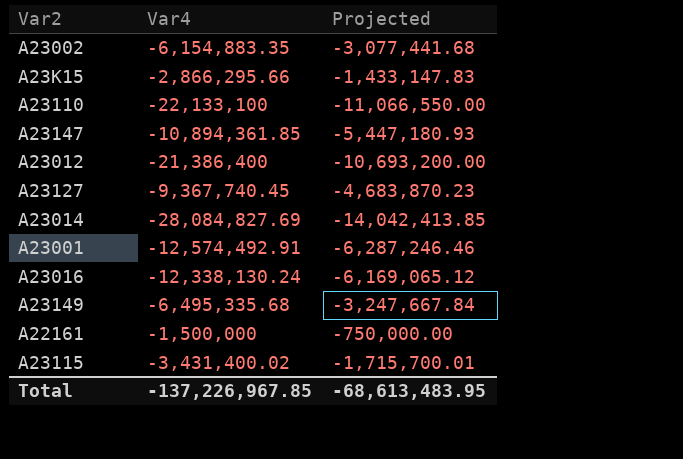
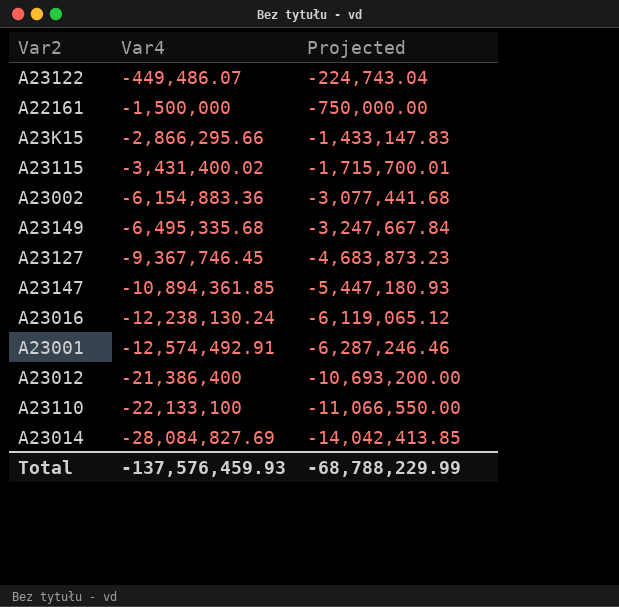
row order: none -> Var4 descending
row A23122: none -> -449,486.07 | -224,743.04
A23002 | Var4: -6,154,883.35 -> -6,154,883.36
A23127 | Var4: -9,367,740.45 -> -9,367,746.45
A23127 | Projected: -4,683,870.23 -> -4,683,873.23
A23016 | Var4: -12,338,130.24 -> -12,238,130.24
A23016 | Projected: -6,169,065.12 -> -6,119,065.12
Total | Var4: -137,226,967.85 -> -137,576,459.93
Total | Projected: -68,613,483.95 -> -68,788,229.99

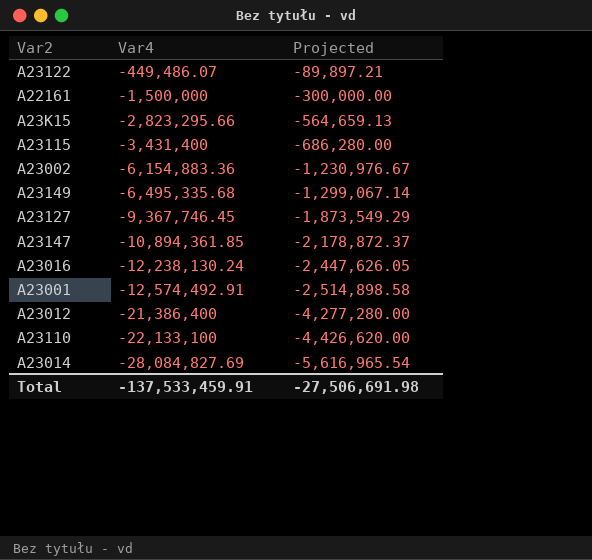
column Projected | formula: [Var4] * 0.5 -> [Var4] * 0.2
A23K15 | Var4: -2,866,295.66 -> -2,823,295.66
A23115 | Var4: -3,431,400.02 -> -3,431,400
Total | Var4: -137,576,459.93 -> -137,533,459.91
Total | Projected: -68,788,229.99 -> -27,506,691.98

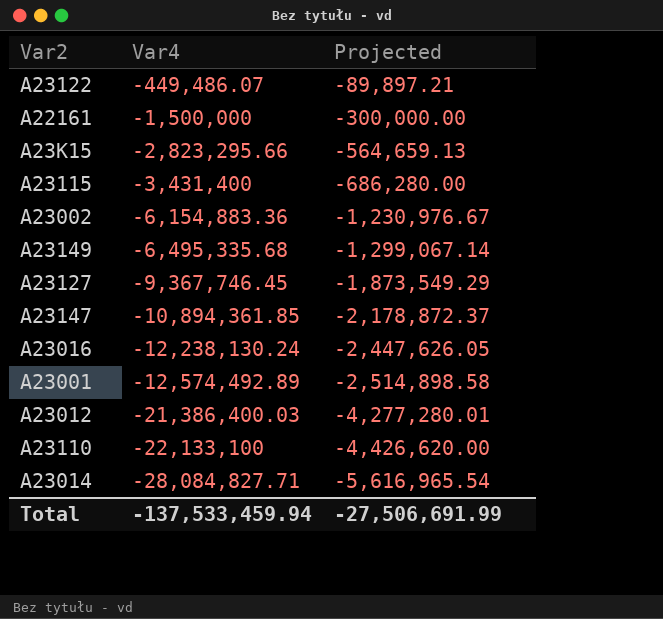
A23001 | Var4: -12,574,492.91 -> -12,574,492.89
A23012 | Var4: -21,386,400 -> -21,386,400.03
A23012 | Projected: -4,277,280.00 -> -4,277,280.01
A23014 | Var4: -28,084,827.69 -> -28,084,827.71
Total | Var4: -137,533,459.91 -> -137,533,459.94
Total | Projected: -27,506,691.98 -> -27,506,691.99

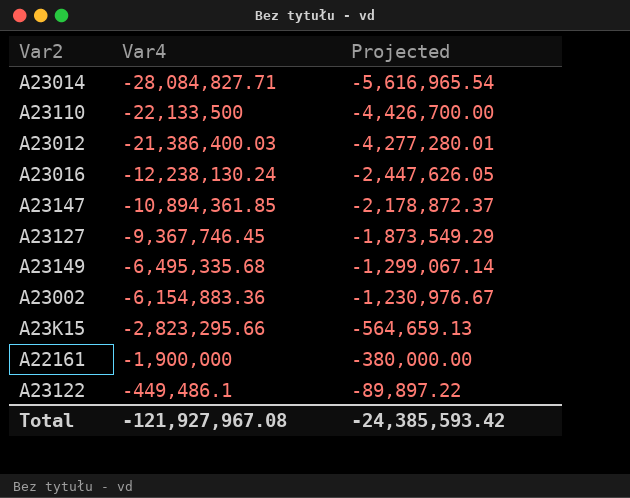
row order: Var4 descending -> Var4 ascending
row A23115: -3,431,400 | -686,280.00 -> none
row A23001: -12,574,492.89 | -2,514,898.58 -> none
A23110 | Var4: -22,133,100 -> -22,133,500
A23110 | Projected: -4,426,620.00 -> -4,426,700.00
A22161 | Var4: -1,500,000 -> -1,900,000
A22161 | Projected: -300,000.00 -> -380,000.00
A23122 | Var4: -449,486.07 -> -449,486.1
A23122 | Projected: -89,897.21 -> -89,897.22
Total | Var4: -137,533,459.94 -> -121,927,967.08
Total | Projected: -27,506,691.99 -> -24,385,593.42

